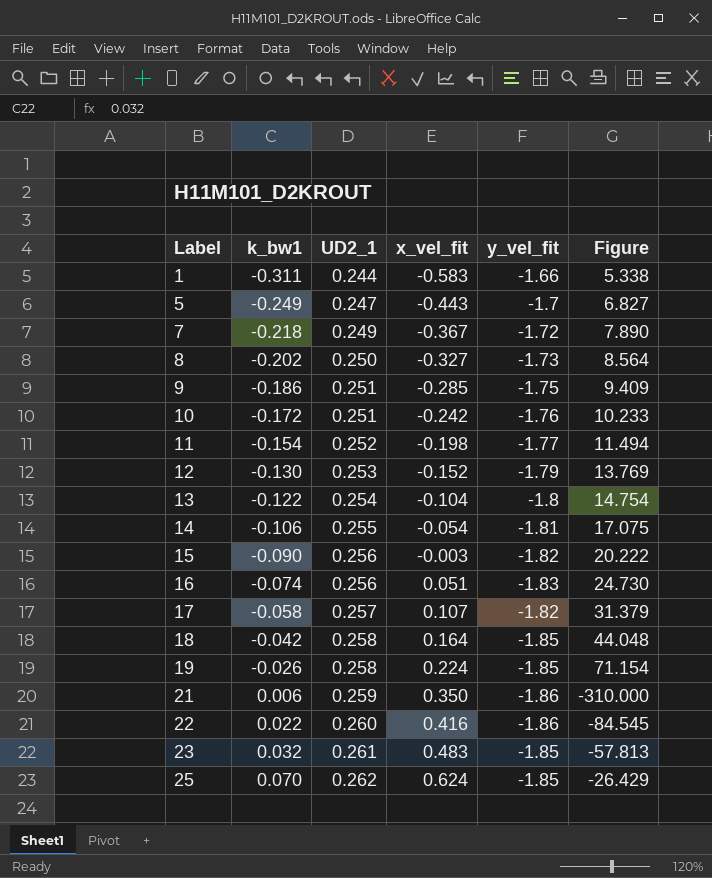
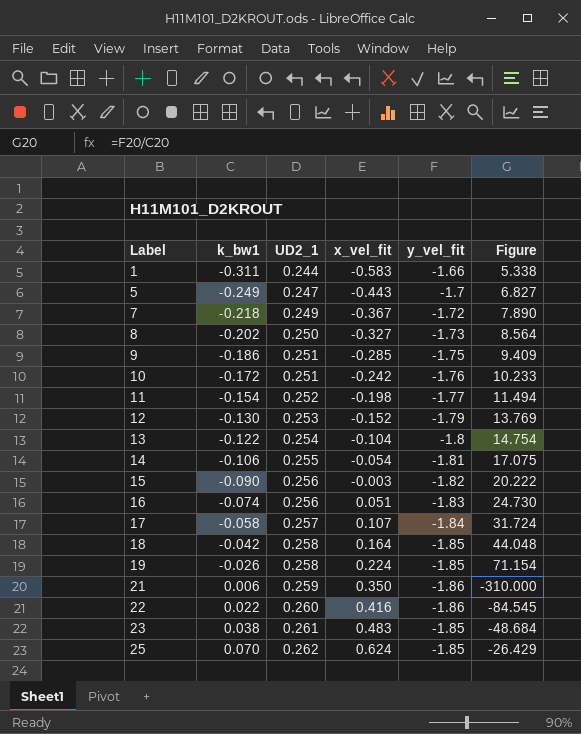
17 | y_vel_fit: -1.82 -> -1.84
17 | Figure: 31.379 -> 31.724
23 | k_bw1: 0.032 -> 0.038
23 | Figure: -57.813 -> -48.684

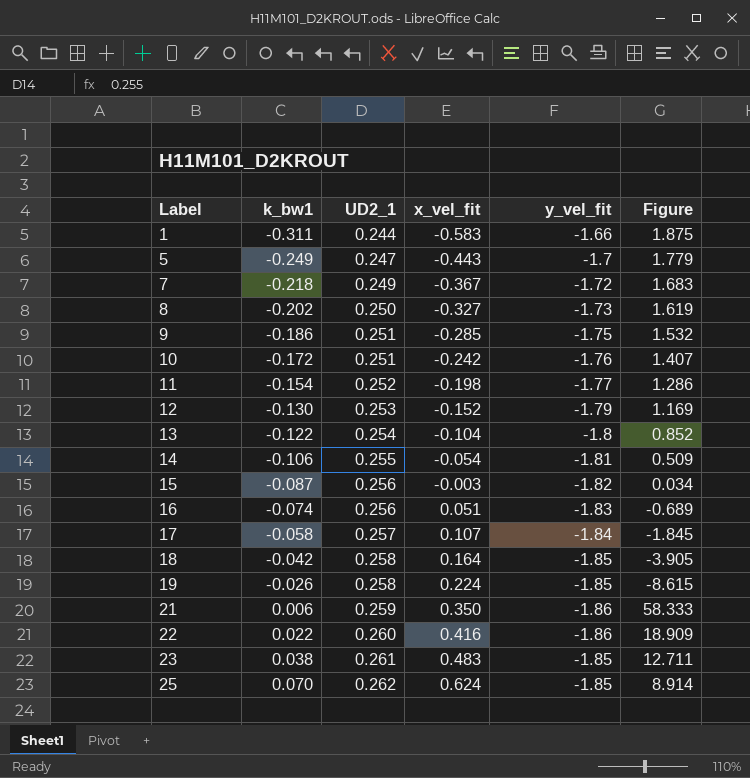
column Figure | formula: [y_vel_fit] / [k_bw1] -> [x_vel_fit] / [k_bw1]
15 | k_bw1: -0.090 -> -0.087

